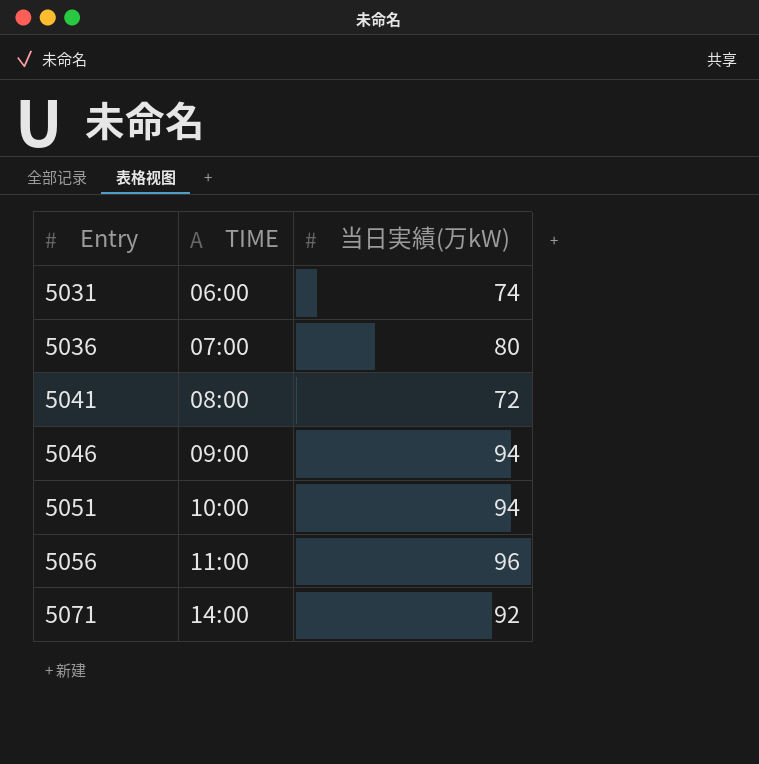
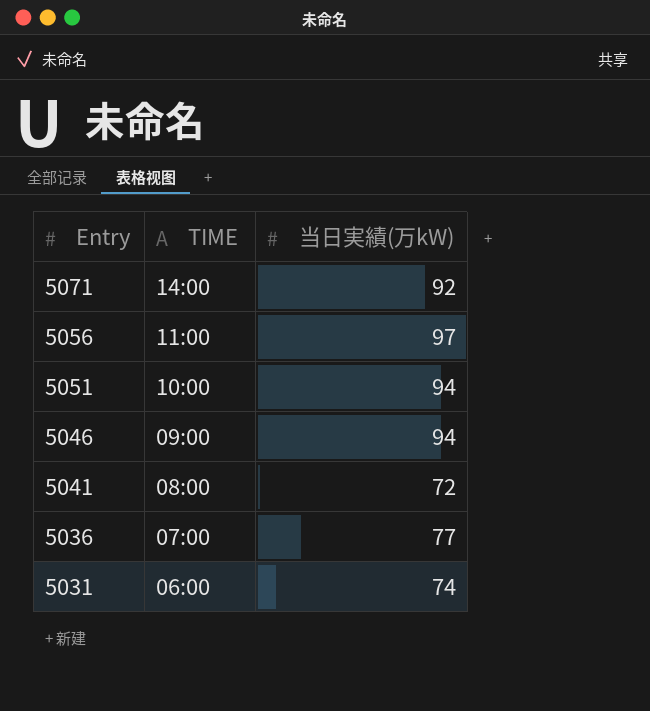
row order: Entry ascending -> Entry descending
5056 | 当日実績(万kW): 96 -> 97
5036 | 当日実績(万kW): 80 -> 77

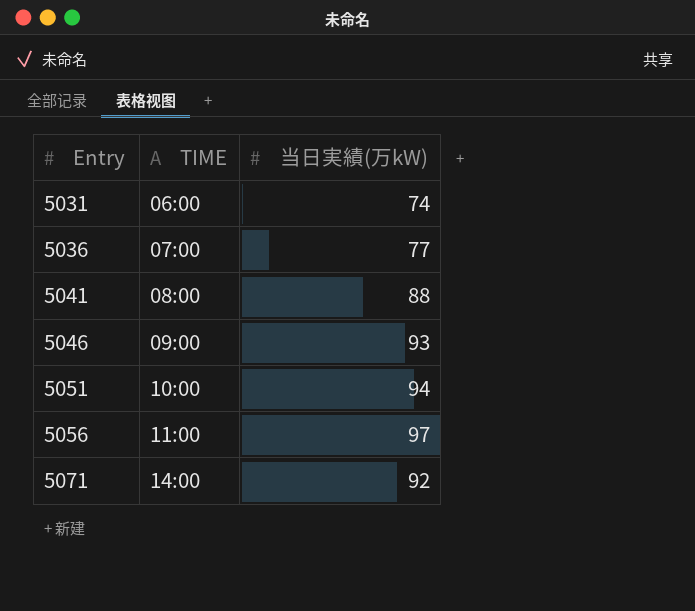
row order: Entry descending -> Entry ascending
5041 | 当日実績(万kW): 72 -> 88
5046 | 当日実績(万kW): 94 -> 93

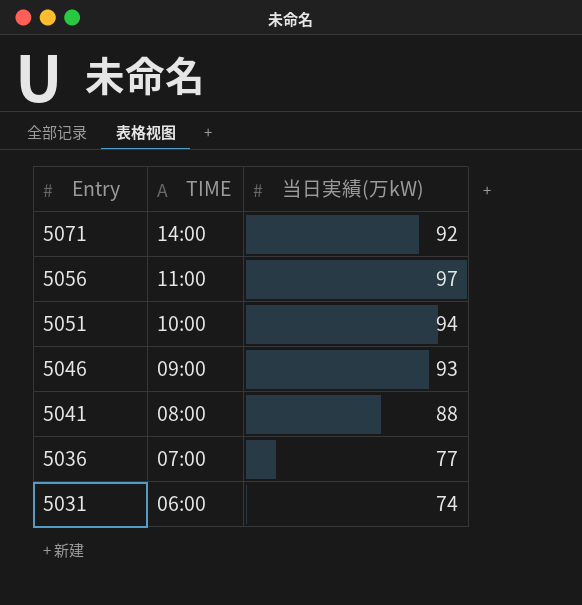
row order: Entry ascending -> Entry descending

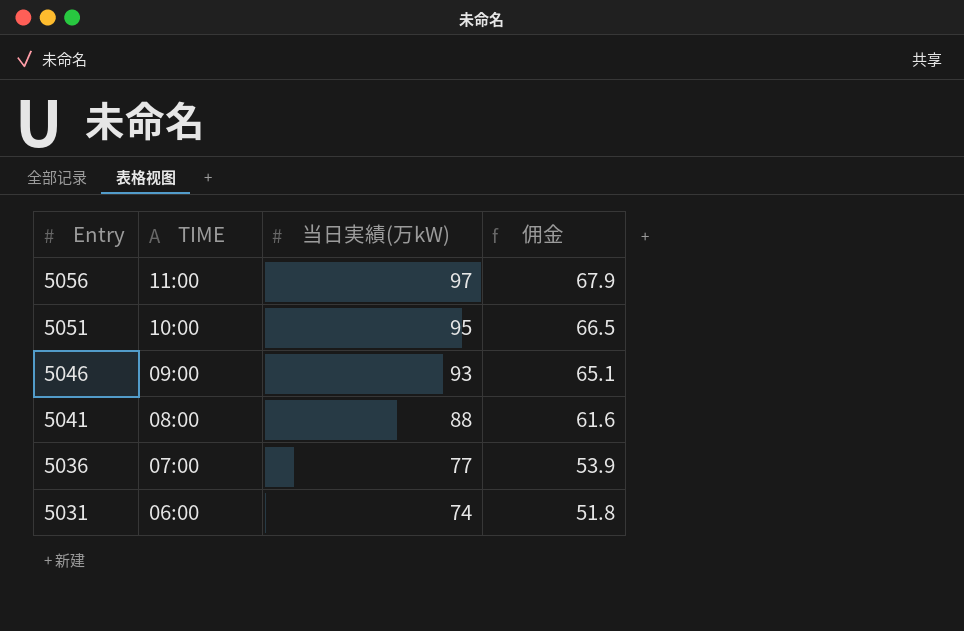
column 佣金 | formula: none -> [当日実績(万kW)] * 0.7
row 5071: 14:00 | 92 -> none
5051 | 当日実績(万kW): 94 -> 95

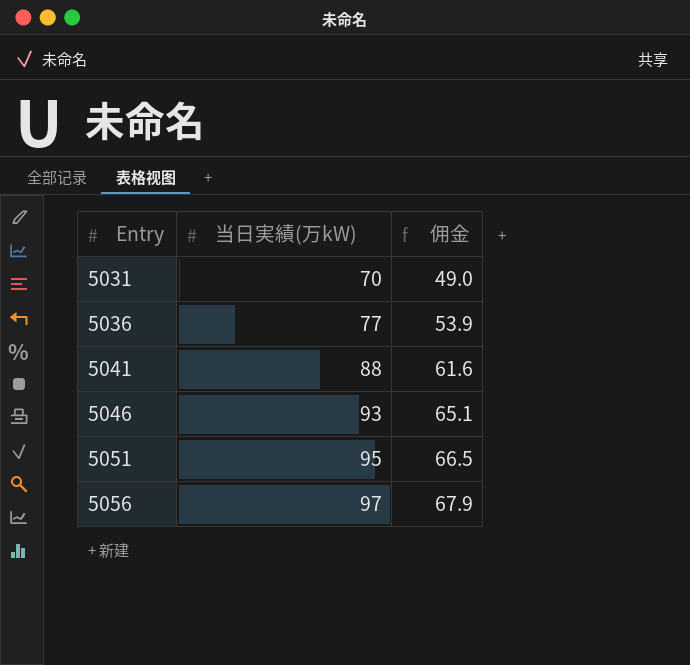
row order: Entry descending -> Entry ascending
column TIME | position: 2 -> none
5031 | 当日実績(万kW): 74 -> 70
5031 | 佣金: 51.8 -> 49.0

